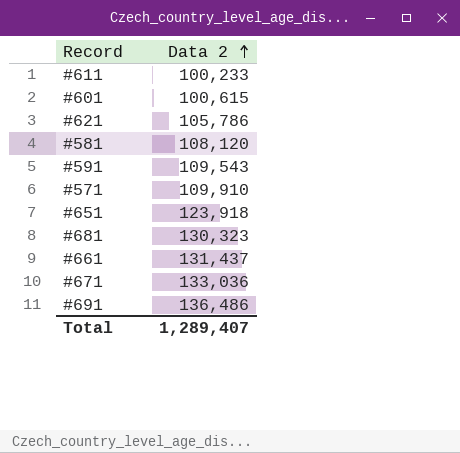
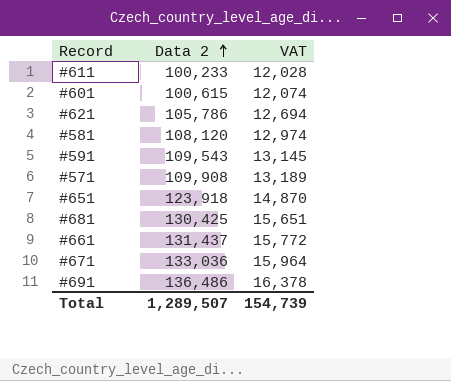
column VAT | formula: none -> [Data 2] * 0.12
#571 | Data 2: 109,910 -> 109,908
#681 | Data 2: 130,323 -> 130,425
Total | Data 2: 1,289,407 -> 1,289,507

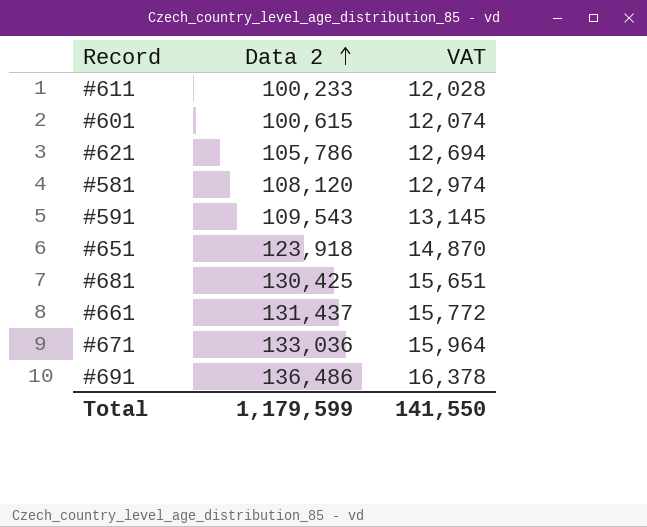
row #571: 109,908 | 13,189 -> none
Total | Data 2: 1,289,507 -> 1,179,599
Total | VAT: 154,739 -> 141,550

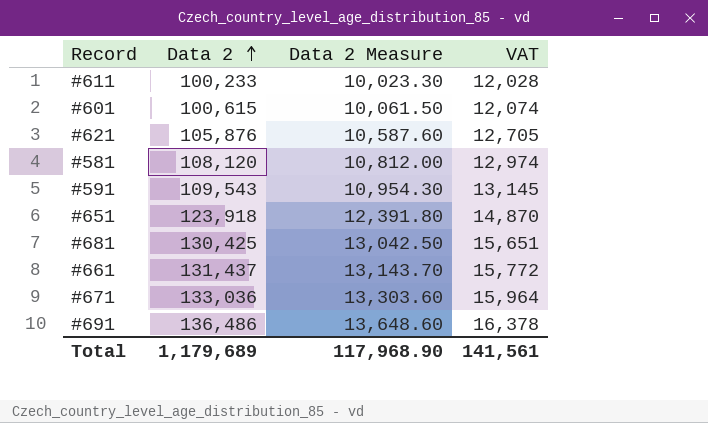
column Data 2 Measure | formula: none -> [Data 2] * 0.1
#621 | Data 2: 105,786 -> 105,876
#621 | VAT: 12,694 -> 12,705
Total | Data 2: 1,179,599 -> 1,179,689
Total | VAT: 141,550 -> 141,561

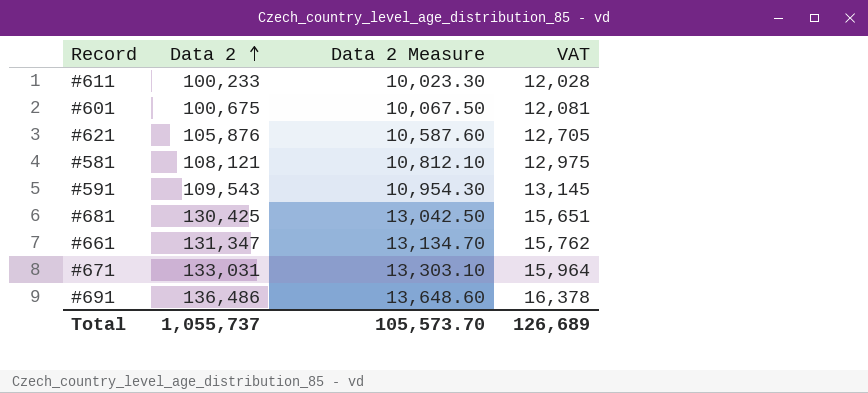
row #651: 123,918 | 12,391.80 | 14,870 -> none
#601 | Data 2: 100,615 -> 100,675
#601 | Data 2 Measure: 10,061.50 -> 10,067.50
#601 | VAT: 12,074 -> 12,081
#581 | Data 2: 108,120 -> 108,121
#581 | Data 2 Measure: 10,812.00 -> 10,812.10
#581 | VAT: 12,974 -> 12,975
#661 | Data 2: 131,437 -> 131,347
#661 | Data 2 Measure: 13,143.70 -> 13,134.70
#661 | VAT: 15,772 -> 15,762
#671 | Data 2: 133,036 -> 133,031
#671 | Data 2 Measure: 13,303.60 -> 13,303.10
Total | Data 2: 1,179,689 -> 1,055,737
Total | Data 2 Measure: 117,968.90 -> 105,573.70
Total | VAT: 141,561 -> 126,689

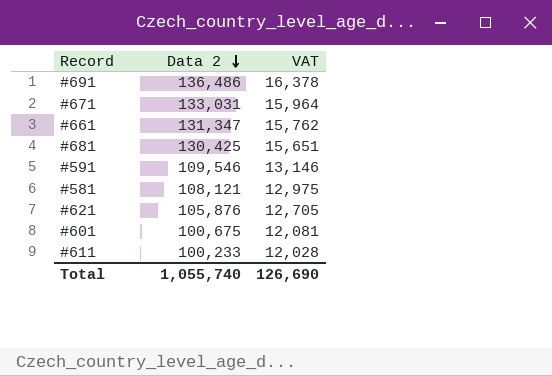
row order: Data 2 ascending -> Data 2 descending
column Data 2 Measure | formula: [Data 2] * 0.1 -> none
#591 | Data 2: 109,543 -> 109,546
#591 | VAT: 13,145 -> 13,146
Total | Data 2: 1,055,737 -> 1,055,740
Total | VAT: 126,689 -> 126,690

